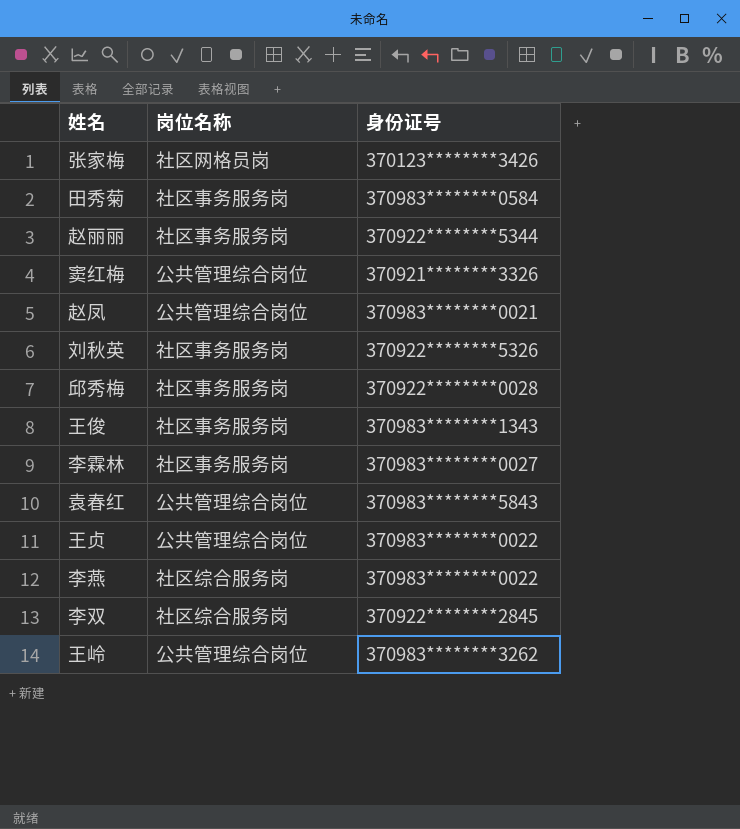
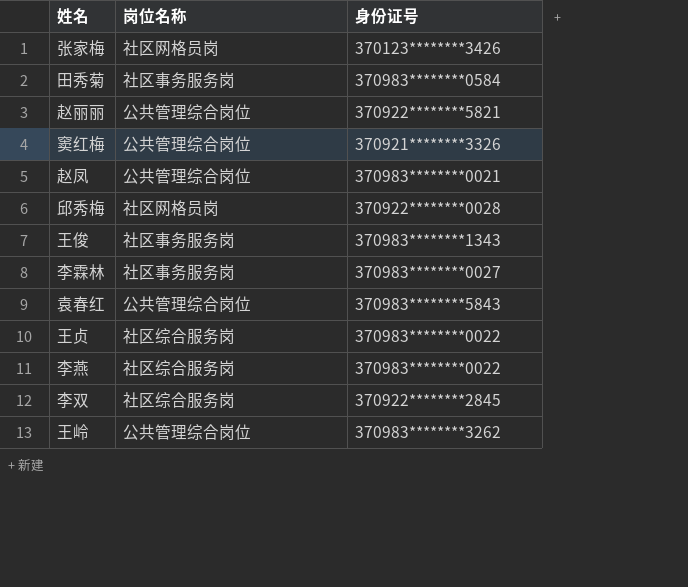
row 刘秋英: 社区事务服务岗 | 370922********5326 -> none
赵丽丽 | 岗位名称: 社区事务服务岗 -> 公共管理综合岗位
赵丽丽 | 身份证号: 370922********5344 -> 370922********5821
邱秀梅 | 岗位名称: 社区事务服务岗 -> 社区网格员岗
王贞 | 岗位名称: 公共管理综合岗位 -> 社区综合服务岗

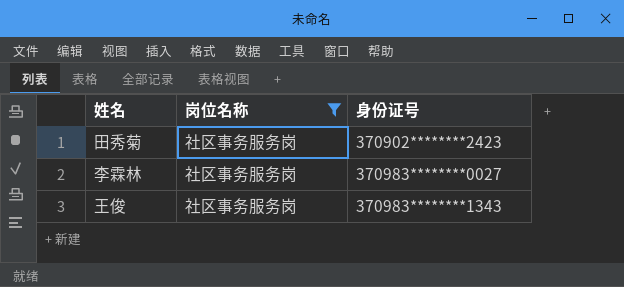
filter: none -> 岗位名称 = 社区事务服务岗
row order: none -> 身份证号 ascending
田秀菊 | 身份证号: 370983********0584 -> 370902********2423

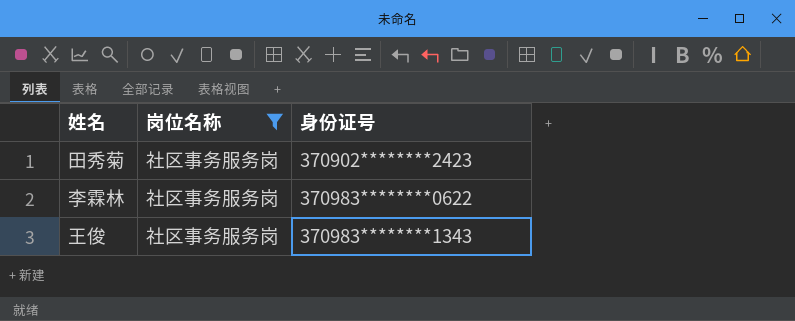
李霖林 | 身份证号: 370983********0027 -> 370983********0622

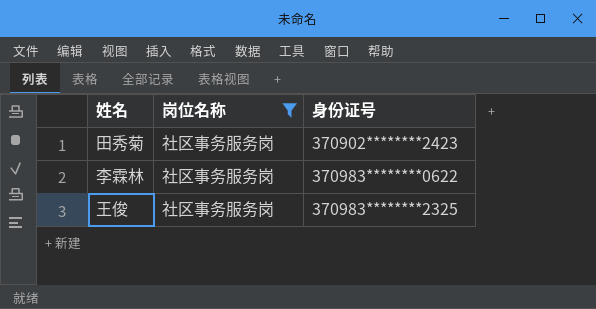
王俊 | 身份证号: 370983********1343 -> 370983********2325

